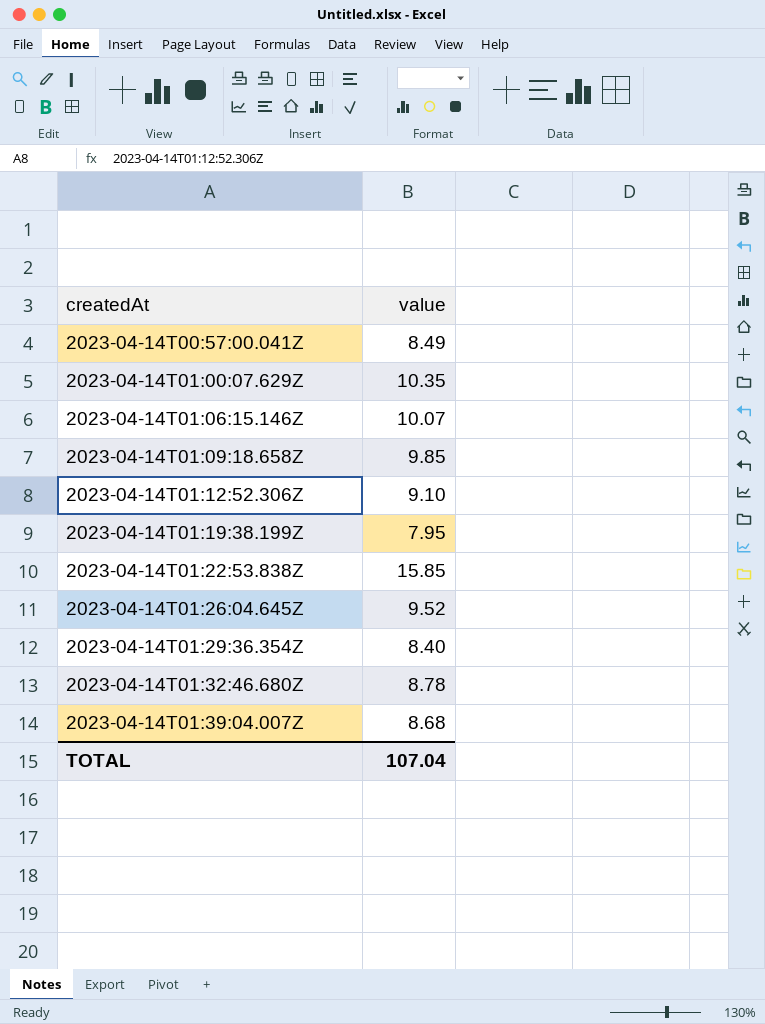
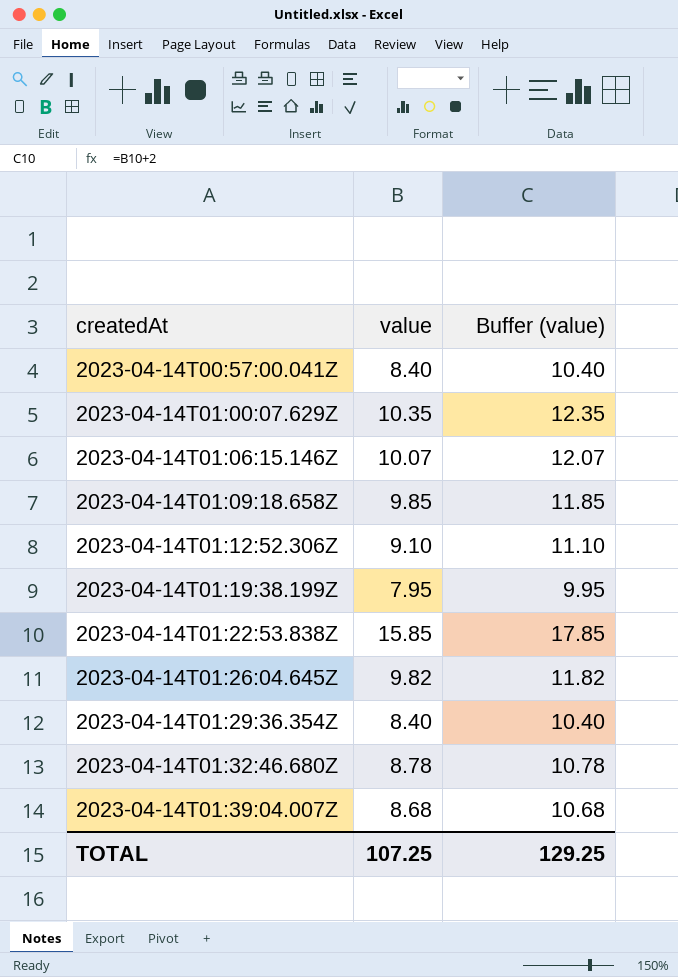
column Buffer (value) | formula: none -> [value] + 2
2023-04-14T00:57:00.041Z | value: 8.49 -> 8.40
2023-04-14T01:26:04.645Z | value: 9.52 -> 9.82
TOTAL | value: 107.04 -> 107.25

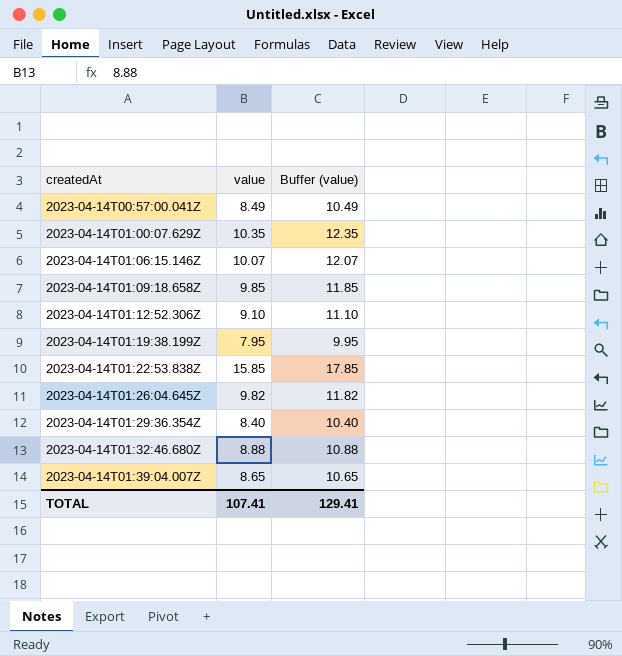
2023-04-14T00:57:00.041Z | value: 8.40 -> 8.49
2023-04-14T00:57:00.041Z | Buffer (value): 10.40 -> 10.49
2023-04-14T01:32:46.680Z | value: 8.78 -> 8.88
2023-04-14T01:32:46.680Z | Buffer (value): 10.78 -> 10.88
2023-04-14T01:39:04.007Z | value: 8.68 -> 8.65
2023-04-14T01:39:04.007Z | Buffer (value): 10.68 -> 10.65
TOTAL | value: 107.25 -> 107.41
TOTAL | Buffer (value): 129.25 -> 129.41

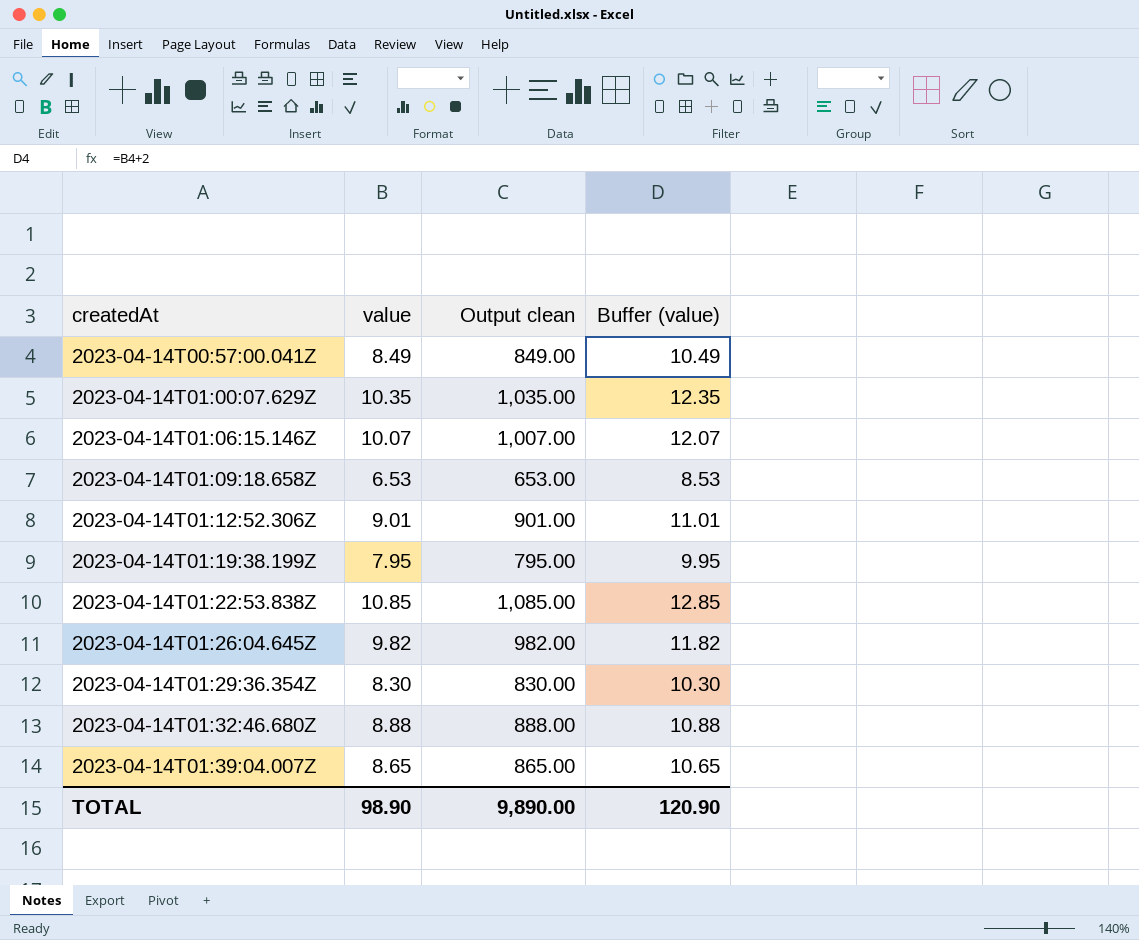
column Output clean | formula: none -> [value] * 100
2023-04-14T01:09:18.658Z | value: 9.85 -> 6.53
2023-04-14T01:09:18.658Z | Buffer (value): 11.85 -> 8.53
2023-04-14T01:12:52.306Z | value: 9.10 -> 9.01
2023-04-14T01:12:52.306Z | Buffer (value): 11.10 -> 11.01
2023-04-14T01:22:53.838Z | value: 15.85 -> 10.85
2023-04-14T01:22:53.838Z | Buffer (value): 17.85 -> 12.85
2023-04-14T01:29:36.354Z | value: 8.40 -> 8.30
2023-04-14T01:29:36.354Z | Buffer (value): 10.40 -> 10.30
TOTAL | value: 107.41 -> 98.90
TOTAL | Buffer (value): 129.41 -> 120.90

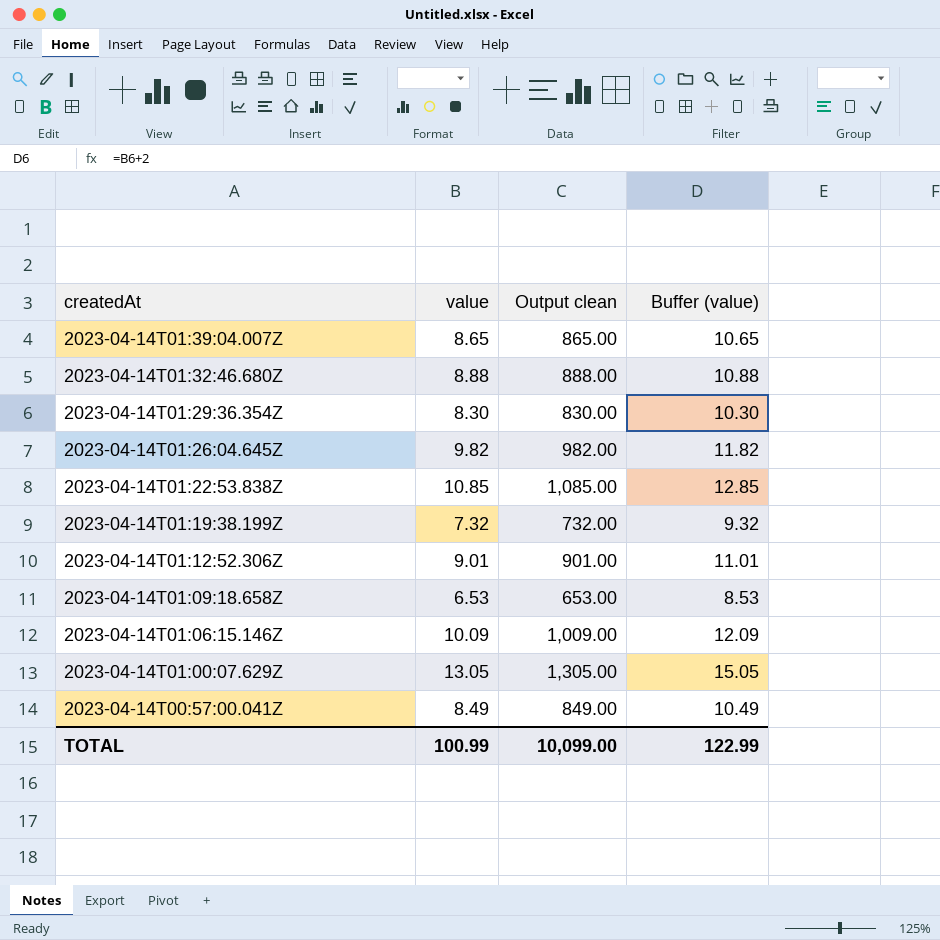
row order: createdAt ascending -> createdAt descending
2023-04-14T01:19:38.199Z | value: 7.95 -> 7.32
2023-04-14T01:19:38.199Z | Output clean: 795.00 -> 732.00
2023-04-14T01:19:38.199Z | Buffer (value): 9.95 -> 9.32
2023-04-14T01:06:15.146Z | value: 10.07 -> 10.09
2023-04-14T01:06:15.146Z | Output clean: 1,007.00 -> 1,009.00
2023-04-14T01:06:15.146Z | Buffer (value): 12.07 -> 12.09
2023-04-14T01:00:07.629Z | value: 10.35 -> 13.05
2023-04-14T01:00:07.629Z | Output clean: 1,035.00 -> 1,305.00
2023-04-14T01:00:07.629Z | Buffer (value): 12.35 -> 15.05
TOTAL | value: 98.90 -> 100.99
TOTAL | Output clean: 9,890.00 -> 10,099.00
TOTAL | Buffer (value): 120.90 -> 122.99

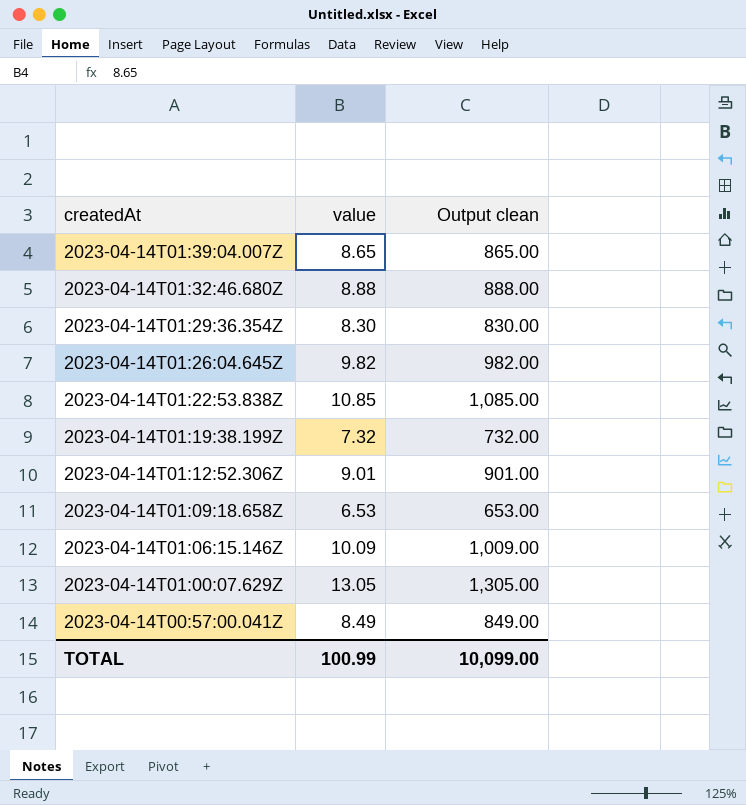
column Buffer (value) | formula: [value] + 2 -> none

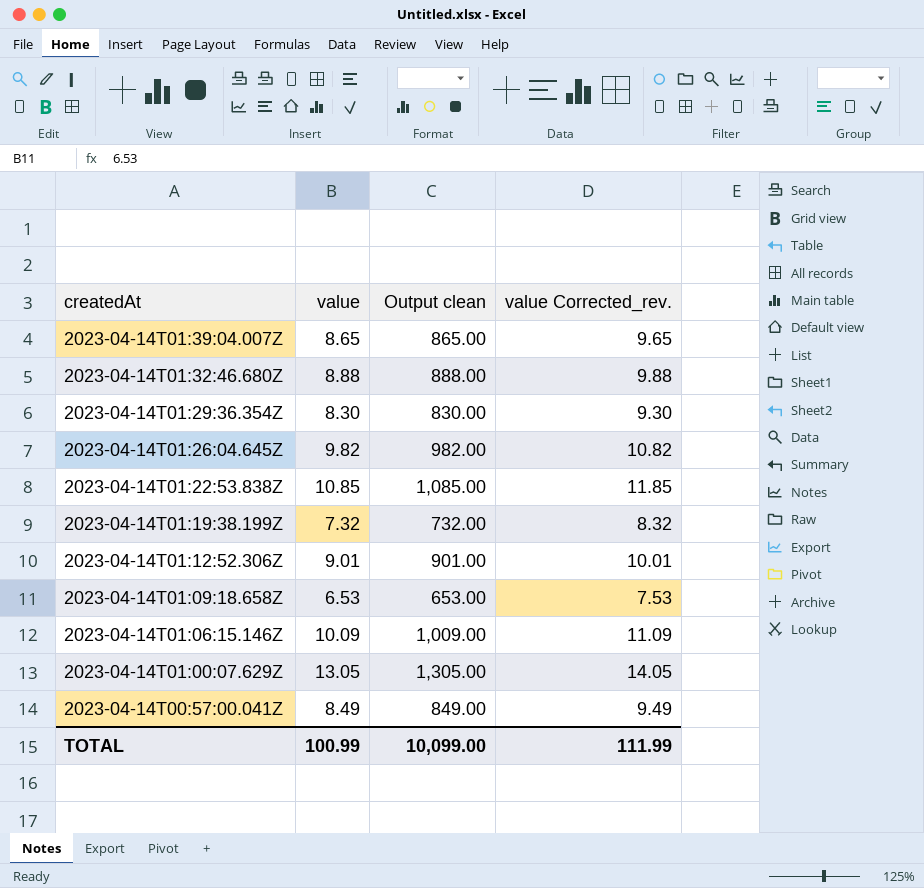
column value Corrected_rev. | formula: none -> [value] + 1

